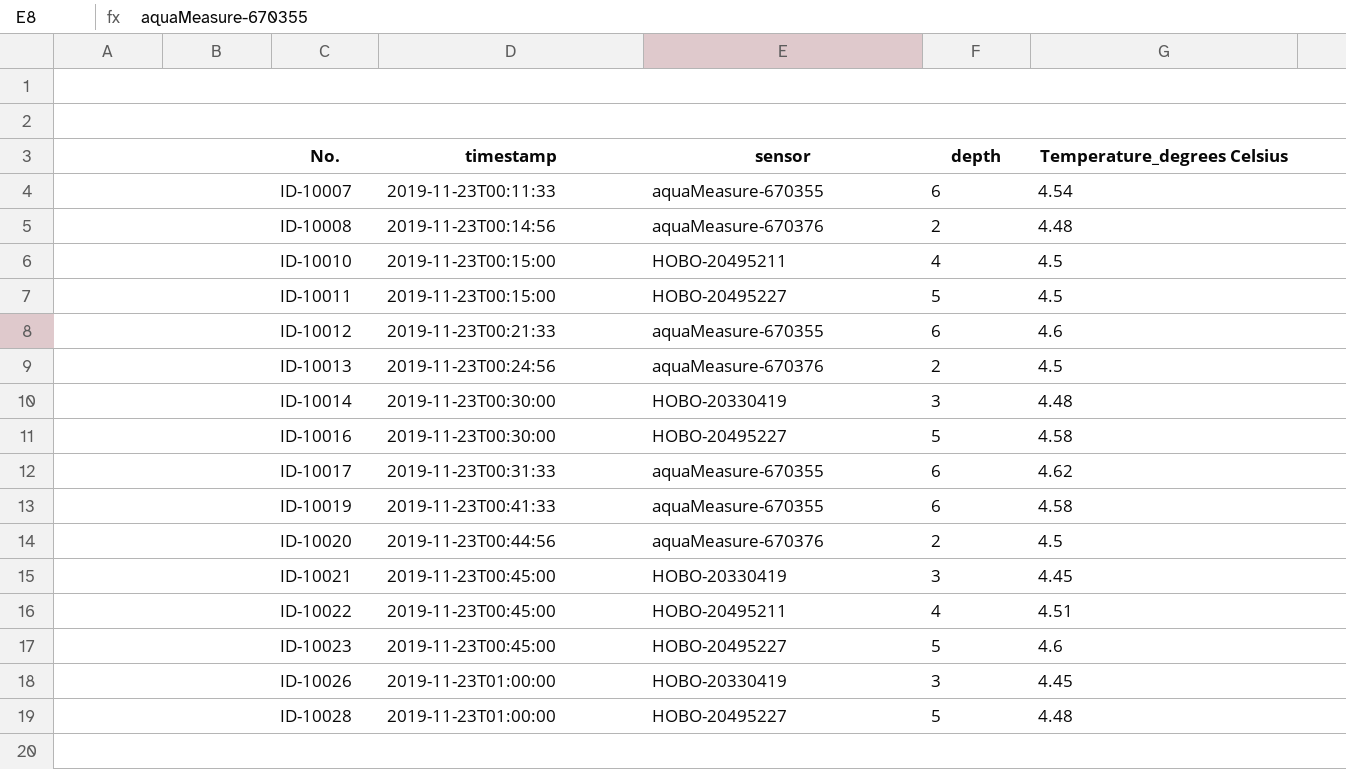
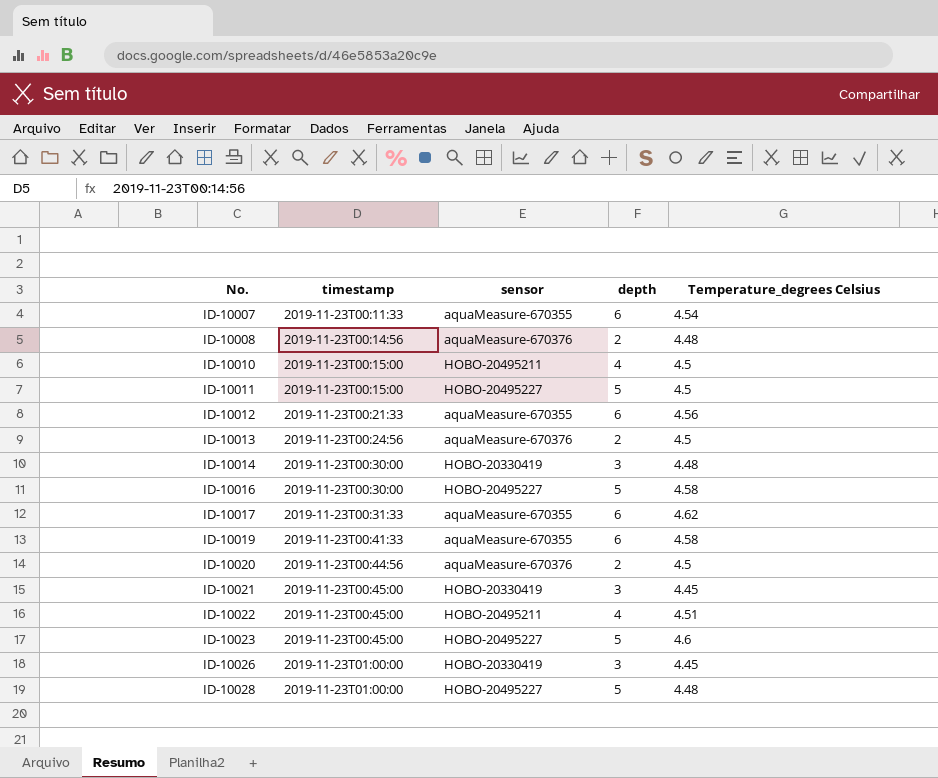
ID-10012 | Temperature_degrees Celsius: 4.6 -> 4.56

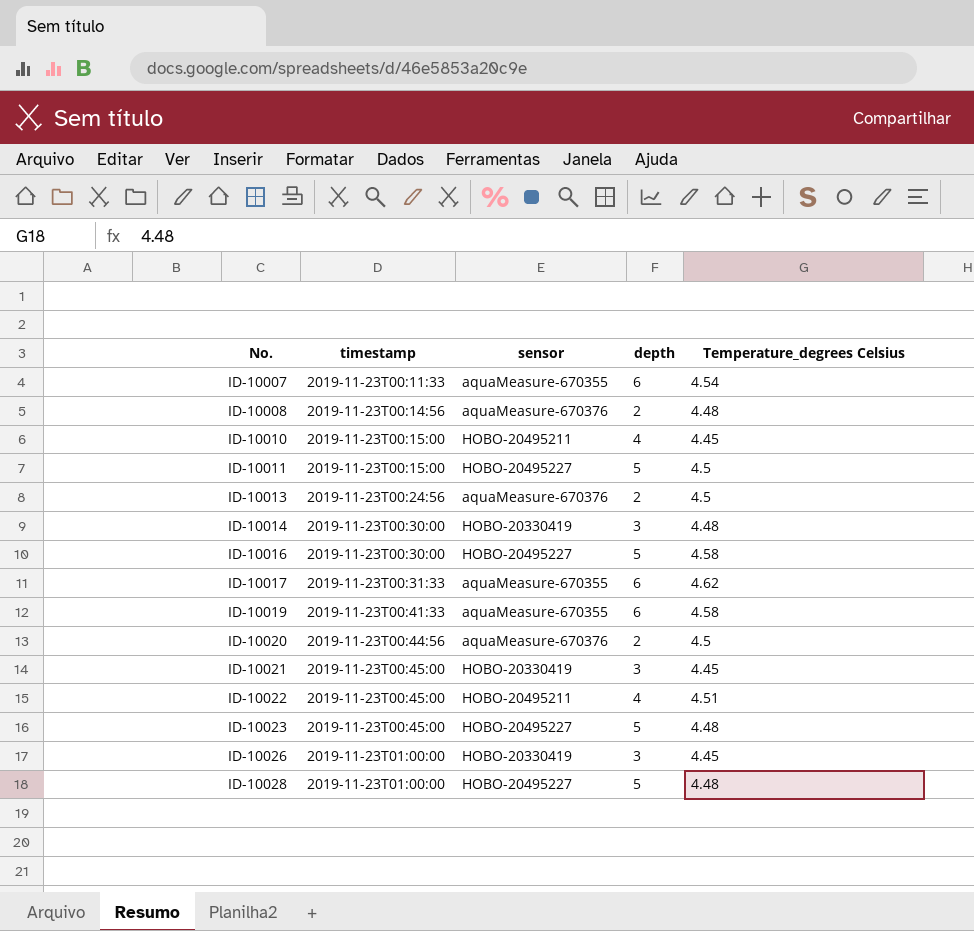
row ID-10012: 2019-11-23T00:21:33 | aquaMeasure-670355 | 6 | 4.56 -> none
ID-10010 | Temperature_degrees Celsius: 4.5 -> 4.45
ID-10023 | Temperature_degrees Celsius: 4.6 -> 4.48

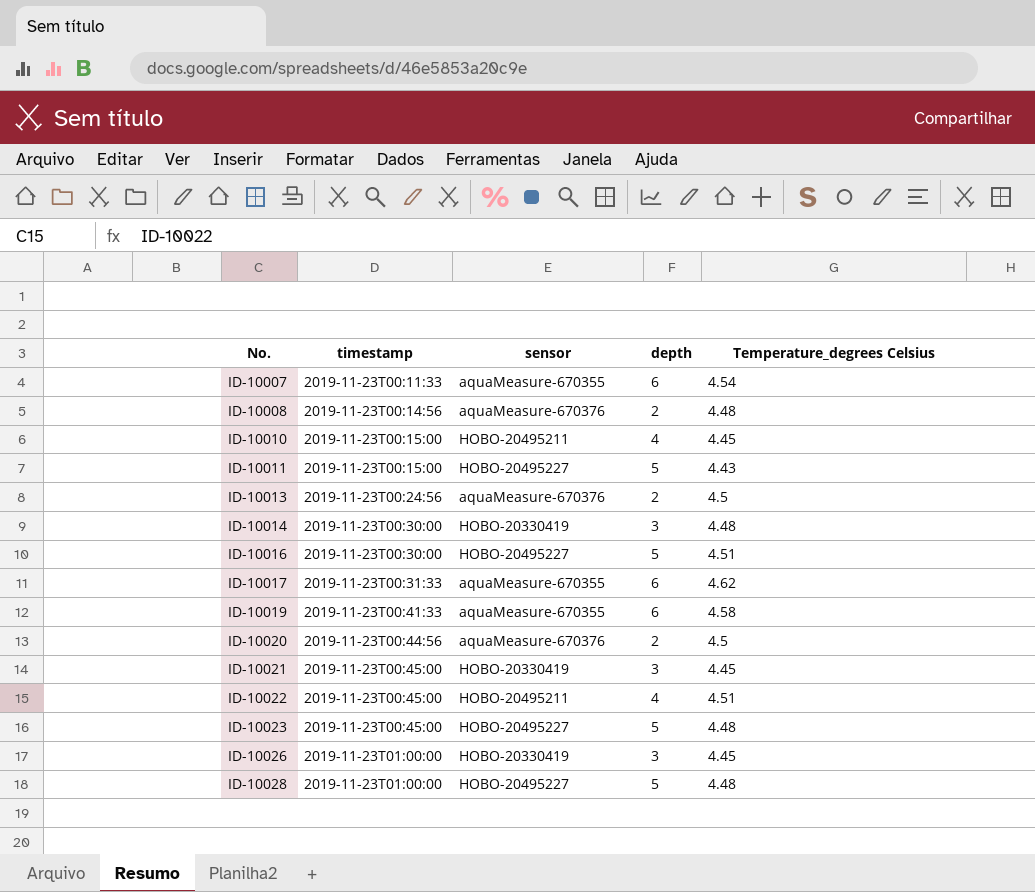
ID-10011 | Temperature_degrees Celsius: 4.5 -> 4.43
ID-10016 | Temperature_degrees Celsius: 4.58 -> 4.51

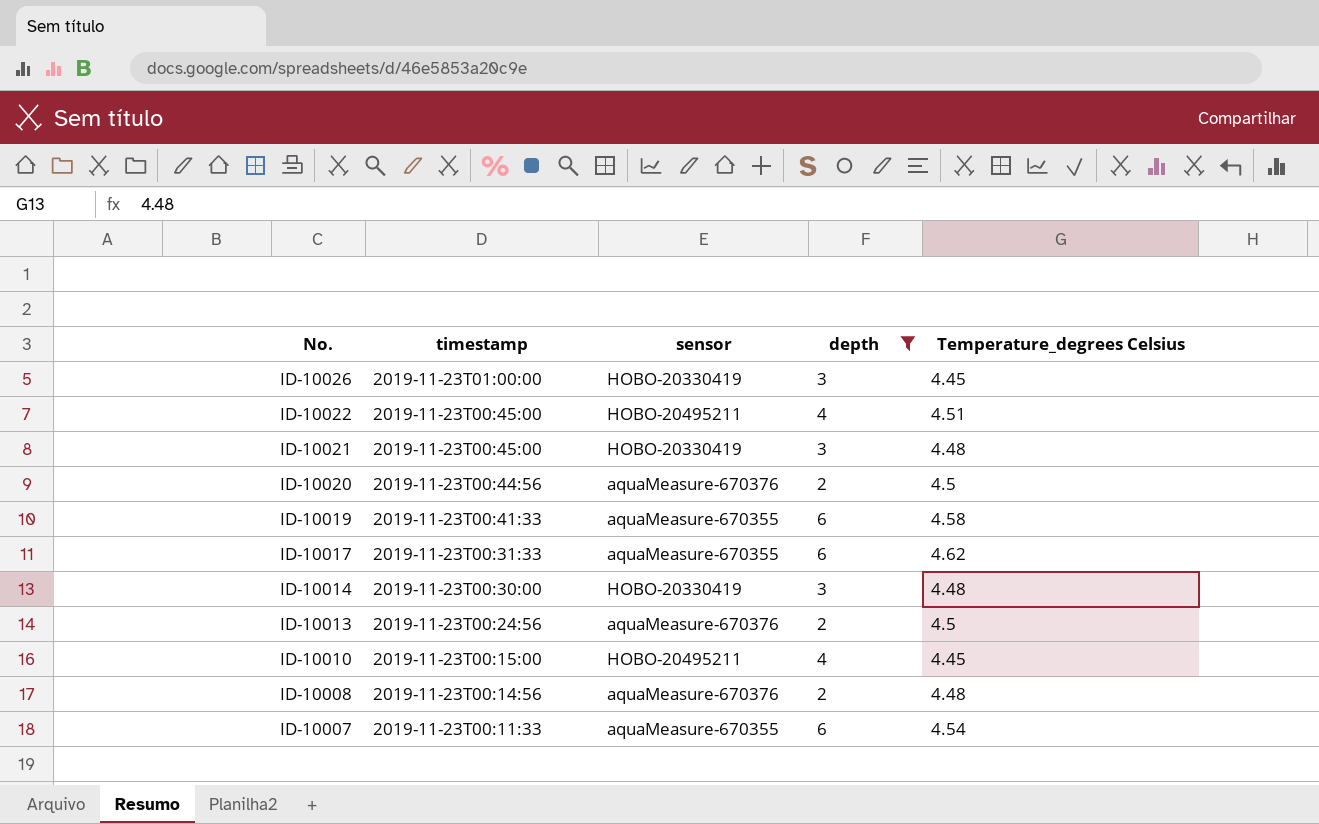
filter: none -> depth != 5
row order: No. ascending -> No. descending
ID-10021 | Temperature_degrees Celsius: 4.45 -> 4.48

